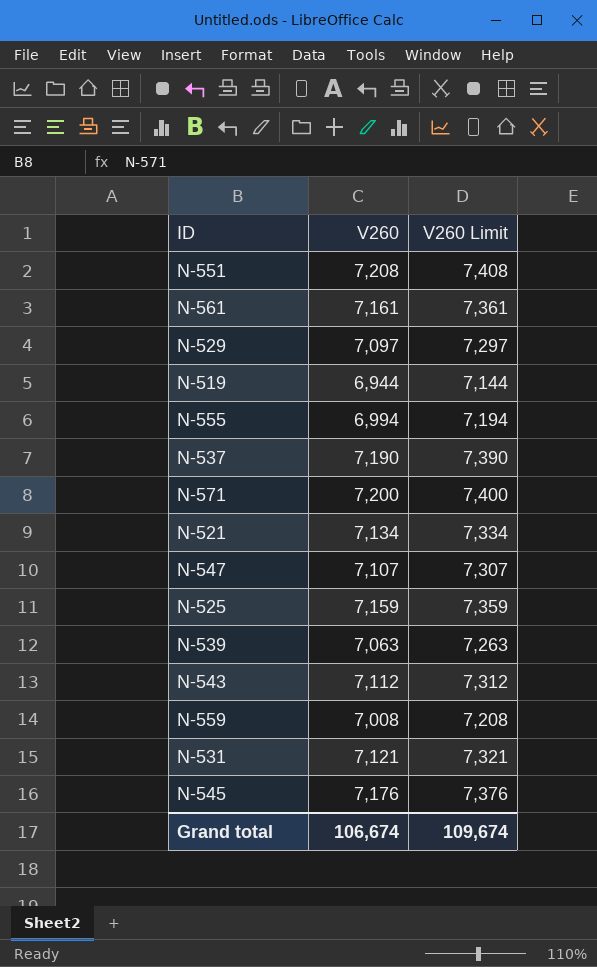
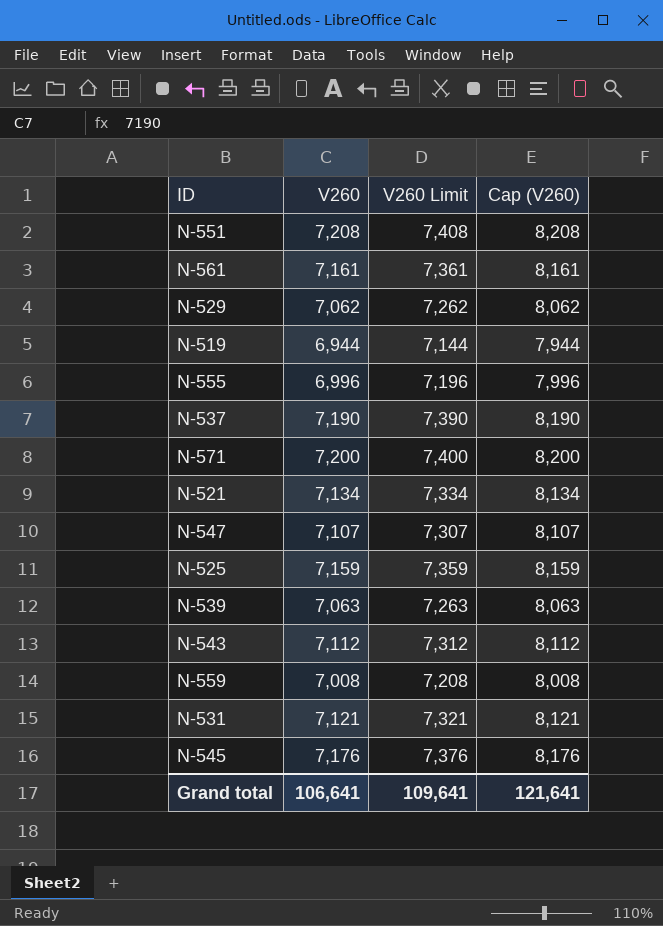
column Cap (V260) | formula: none -> [V260] + 1000
N-529 | V260: 7,097 -> 7,062
N-529 | V260 Limit: 7,297 -> 7,262
N-555 | V260: 6,994 -> 6,996
N-555 | V260 Limit: 7,194 -> 7,196
Grand total | V260: 106,674 -> 106,641
Grand total | V260 Limit: 109,674 -> 109,641

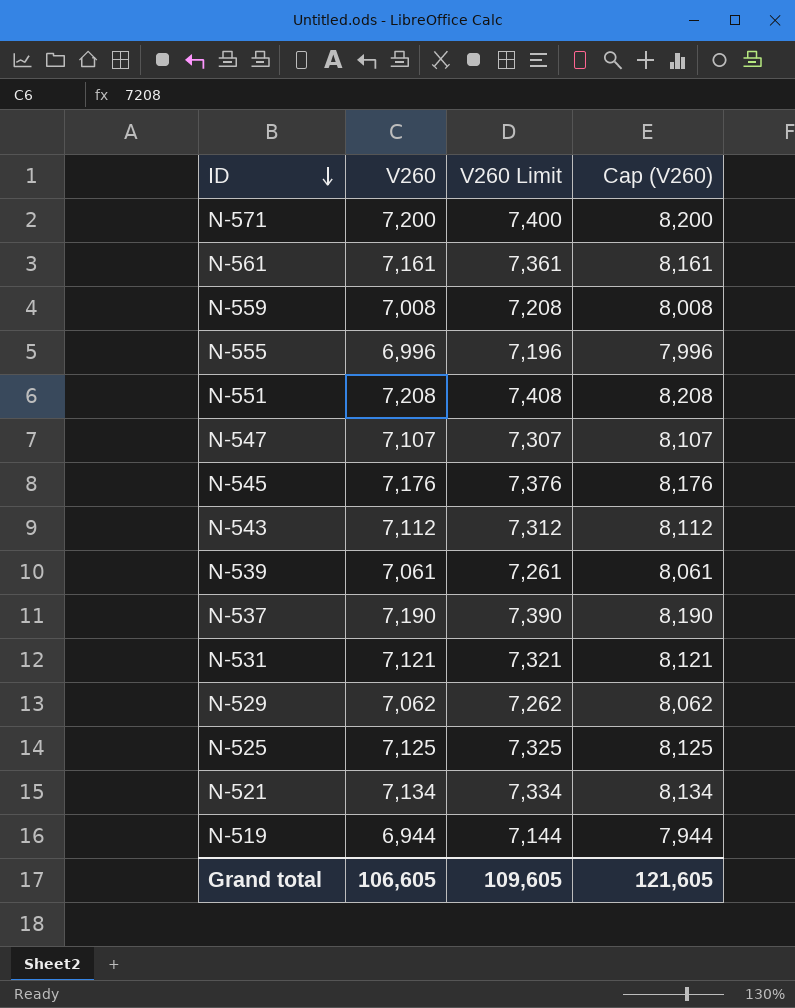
row order: none -> ID descending
N-539 | V260: 7,063 -> 7,061
N-539 | V260 Limit: 7,263 -> 7,261
N-539 | Cap (V260): 8,063 -> 8,061
N-525 | V260: 7,159 -> 7,125
N-525 | V260 Limit: 7,359 -> 7,325
N-525 | Cap (V260): 8,159 -> 8,125
Grand total | V260: 106,641 -> 106,605
Grand total | V260 Limit: 109,641 -> 109,605
Grand total | Cap (V260): 121,641 -> 121,605

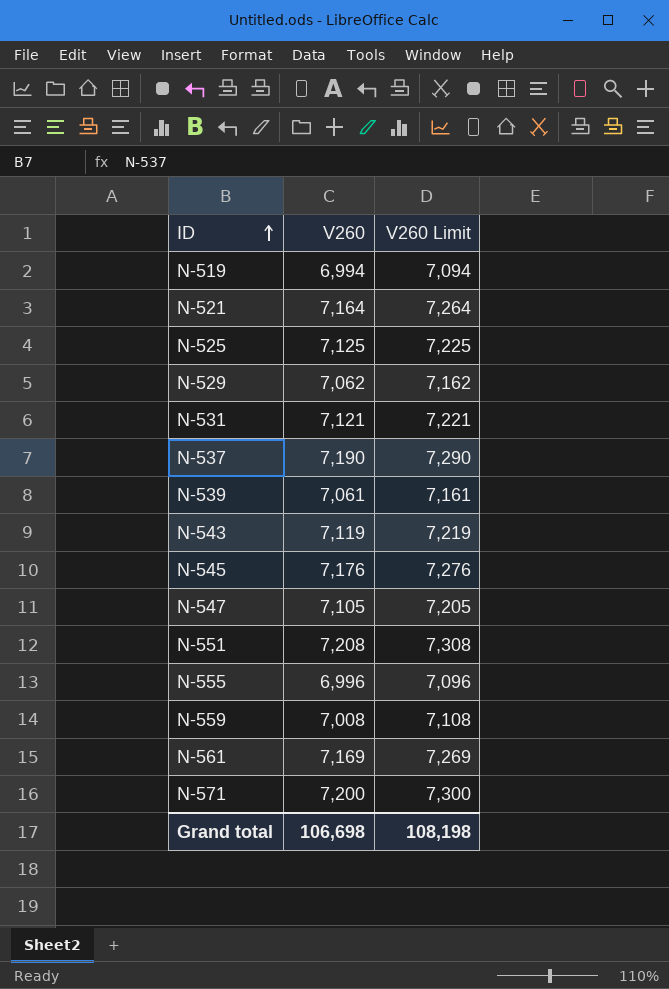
row order: ID descending -> ID ascending
column Cap (V260) | formula: [V260] + 1000 -> none
column V260 Limit | formula: [V260] + 200 -> [V260] + 100
N-519 | V260: 6,944 -> 6,994
N-521 | V260: 7,134 -> 7,164
N-543 | V260: 7,112 -> 7,119
N-547 | V260: 7,107 -> 7,105
N-561 | V260: 7,161 -> 7,169
Grand total | V260: 106,605 -> 106,698
Grand total | V260 Limit: 109,605 -> 108,198

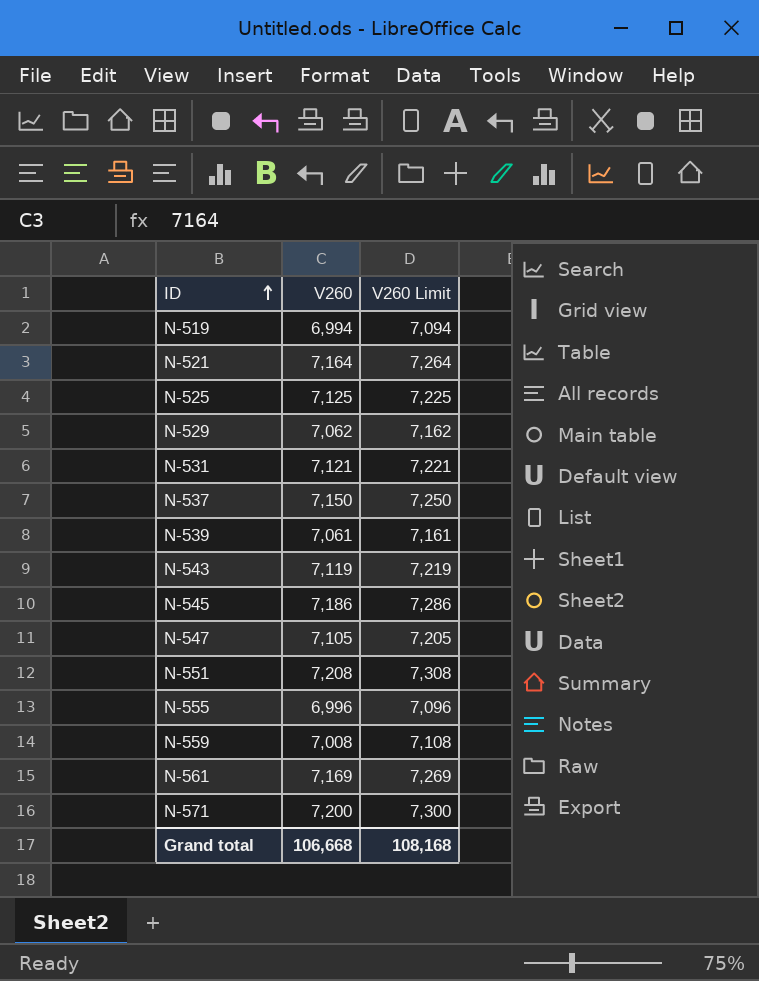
N-537 | V260: 7,190 -> 7,150
N-537 | V260 Limit: 7,290 -> 7,250
N-545 | V260: 7,176 -> 7,186
N-545 | V260 Limit: 7,276 -> 7,286
Grand total | V260: 106,698 -> 106,668
Grand total | V260 Limit: 108,198 -> 108,168

